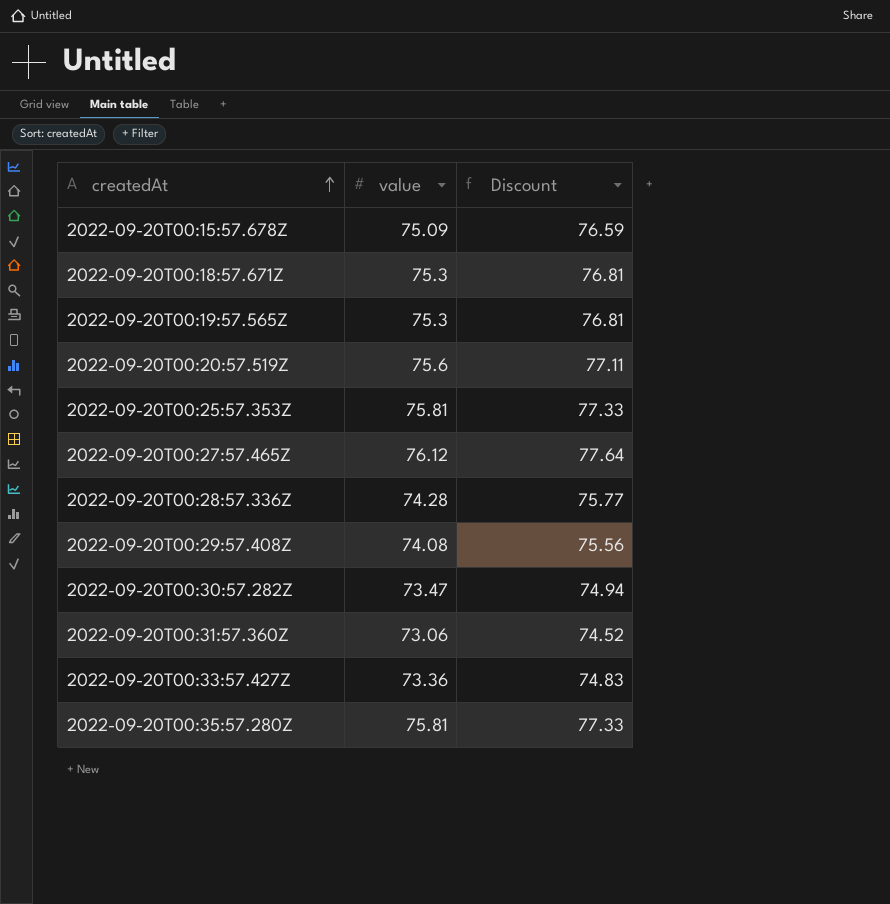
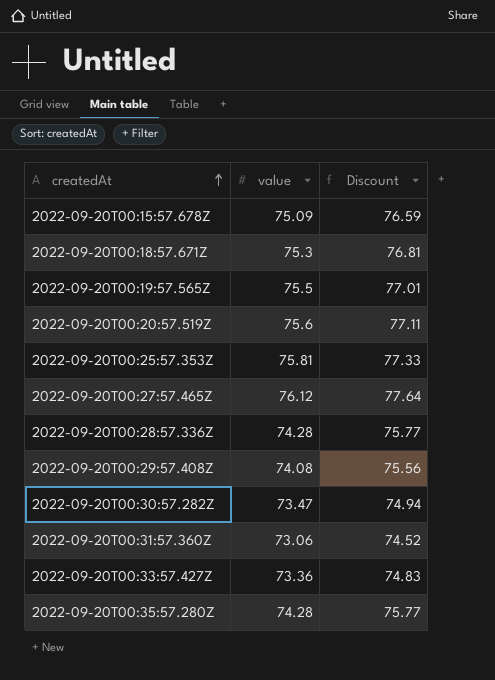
2022-09-20T00:19:57.565Z | value: 75.3 -> 75.5
2022-09-20T00:19:57.565Z | Discount: 76.81 -> 77.01
2022-09-20T00:35:57.280Z | value: 75.81 -> 74.28
2022-09-20T00:35:57.280Z | Discount: 77.33 -> 75.77

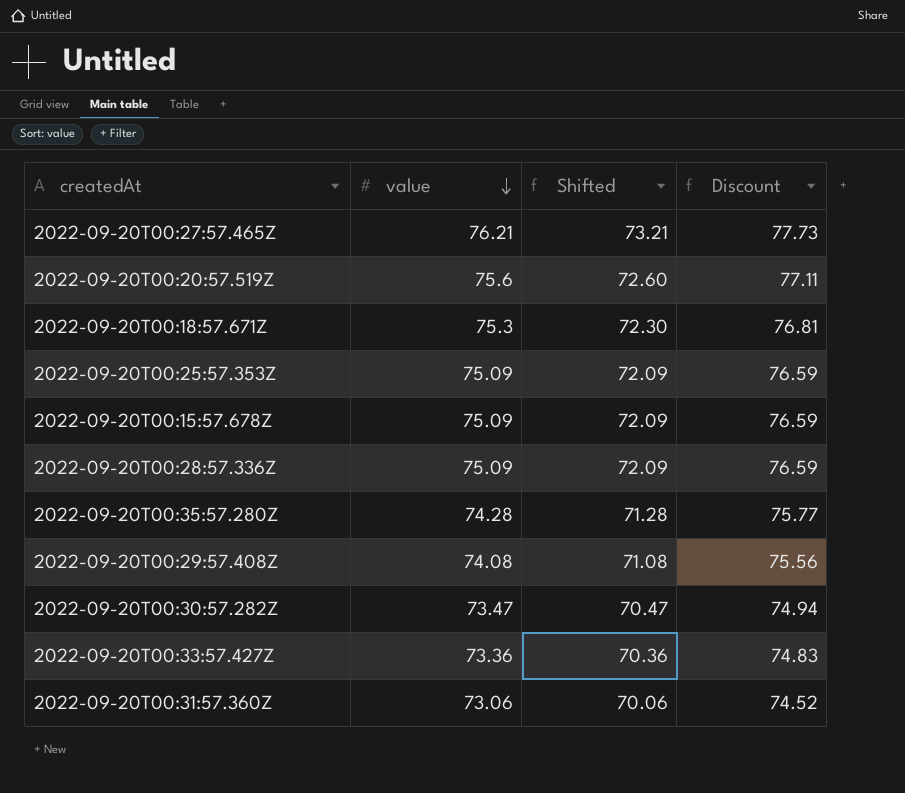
row order: createdAt ascending -> value descending
column Shifted | formula: none -> [value] - 3
row 2022-09-20T00:19:57.565Z: 75.5 | 77.01 -> none
2022-09-20T00:27:57.465Z | value: 76.12 -> 76.21
2022-09-20T00:27:57.465Z | Discount: 77.64 -> 77.73
2022-09-20T00:25:57.353Z | value: 75.81 -> 75.09
2022-09-20T00:25:57.353Z | Discount: 77.33 -> 76.59
2022-09-20T00:28:57.336Z | value: 74.28 -> 75.09
2022-09-20T00:28:57.336Z | Discount: 75.77 -> 76.59

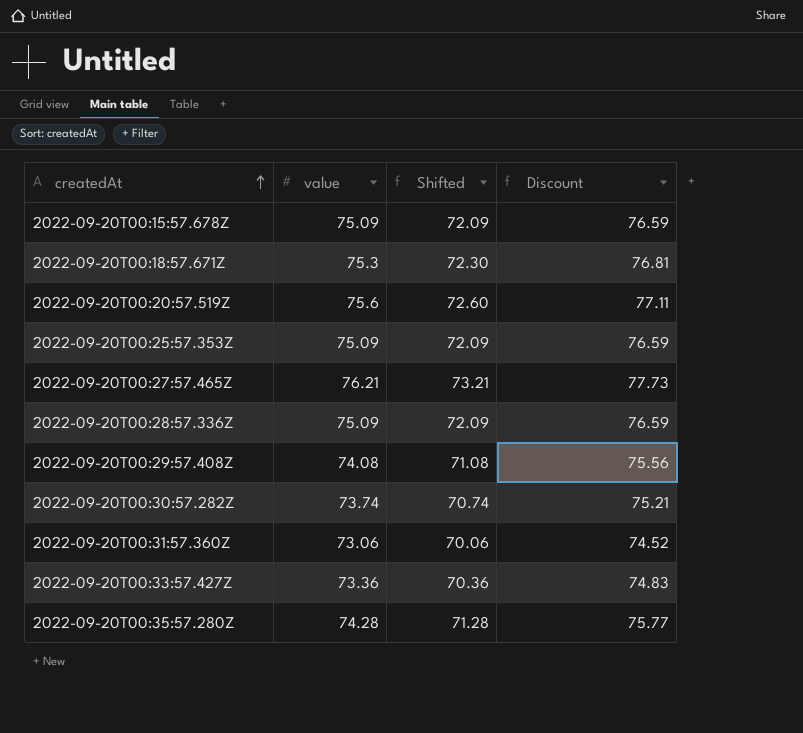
row order: value descending -> createdAt ascending
2022-09-20T00:30:57.282Z | value: 73.47 -> 73.74
2022-09-20T00:30:57.282Z | Shifted: 70.47 -> 70.74
2022-09-20T00:30:57.282Z | Discount: 74.94 -> 75.21

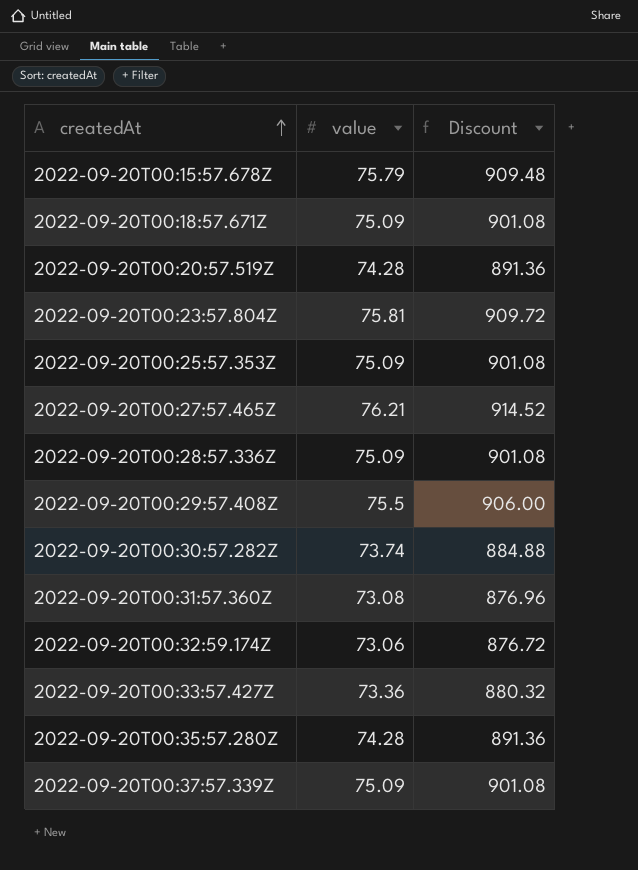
column Shifted | formula: [value] - 3 -> none
column Discount | formula: [value] * 1.02 -> [value] * 12
2022-09-20T00:15:57.678Z | value: 75.09 -> 75.79
2022-09-20T00:18:57.671Z | value: 75.3 -> 75.09
2022-09-20T00:20:57.519Z | value: 75.6 -> 74.28
row 2022-09-20T00:23:57.804Z: none -> 75.81 | 909.72
2022-09-20T00:29:57.408Z | value: 74.08 -> 75.5
2022-09-20T00:31:57.360Z | value: 73.06 -> 73.08
row 2022-09-20T00:32:59.174Z: none -> 73.06 | 876.72
row 2022-09-20T00:37:57.339Z: none -> 75.09 | 901.08

